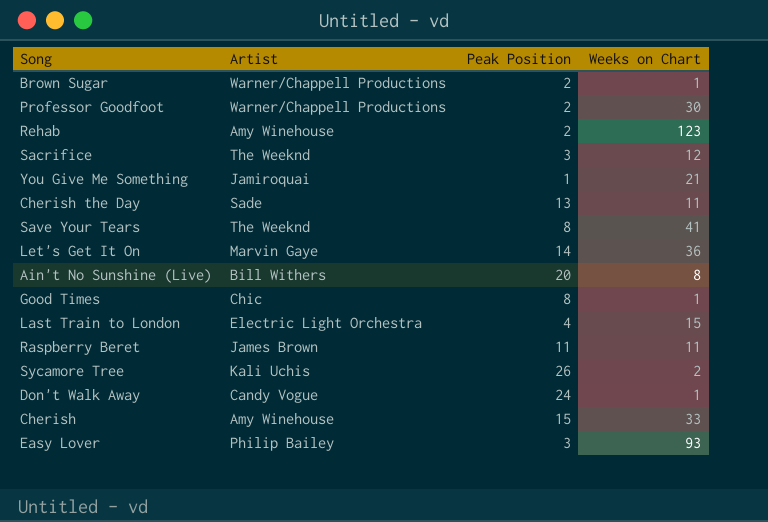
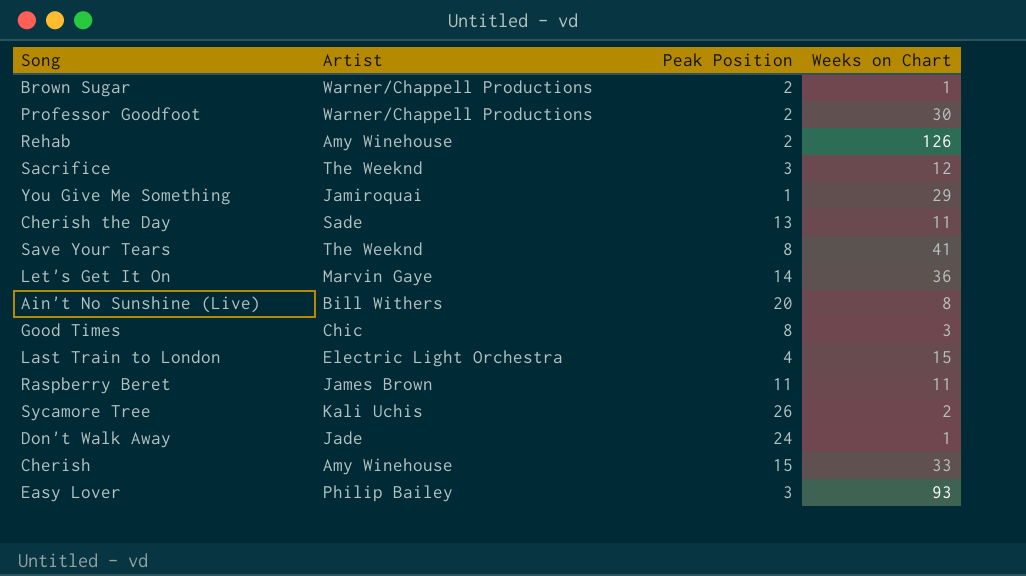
Rehab | Weeks on Chart: 123 -> 126
You Give Me Something | Weeks on Chart: 21 -> 29
Good Times | Weeks on Chart: 1 -> 3
Don't Walk Away | Artist: Candy Vogue -> Jade

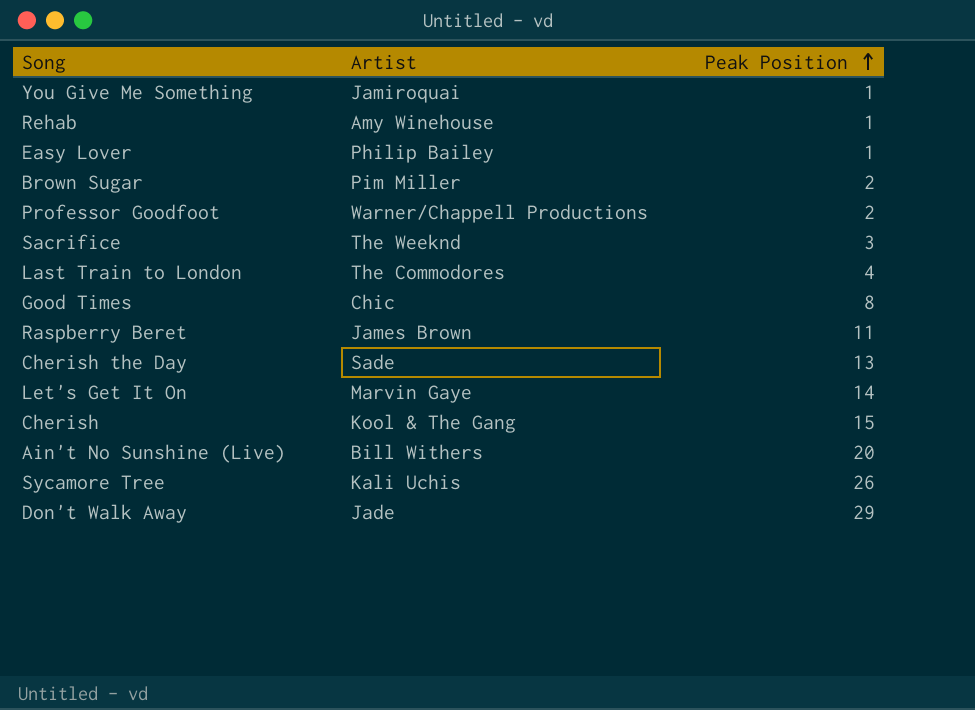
row order: none -> Peak Position ascending
column Weeks on Chart | position: 4 -> none
row Save Your Tears: The Weeknd | 8 | 41 -> none
Rehab | Peak Position: 2 -> 1
Easy Lover | Peak Position: 3 -> 1
Brown Sugar | Artist: Warner/Chappell Productions -> Pim Miller
Last Train to London | Artist: Electric Light Orchestra -> The Commodores
Cherish | Artist: Amy Winehouse -> Kool & The Gang
Don't Walk Away | Peak Position: 24 -> 29

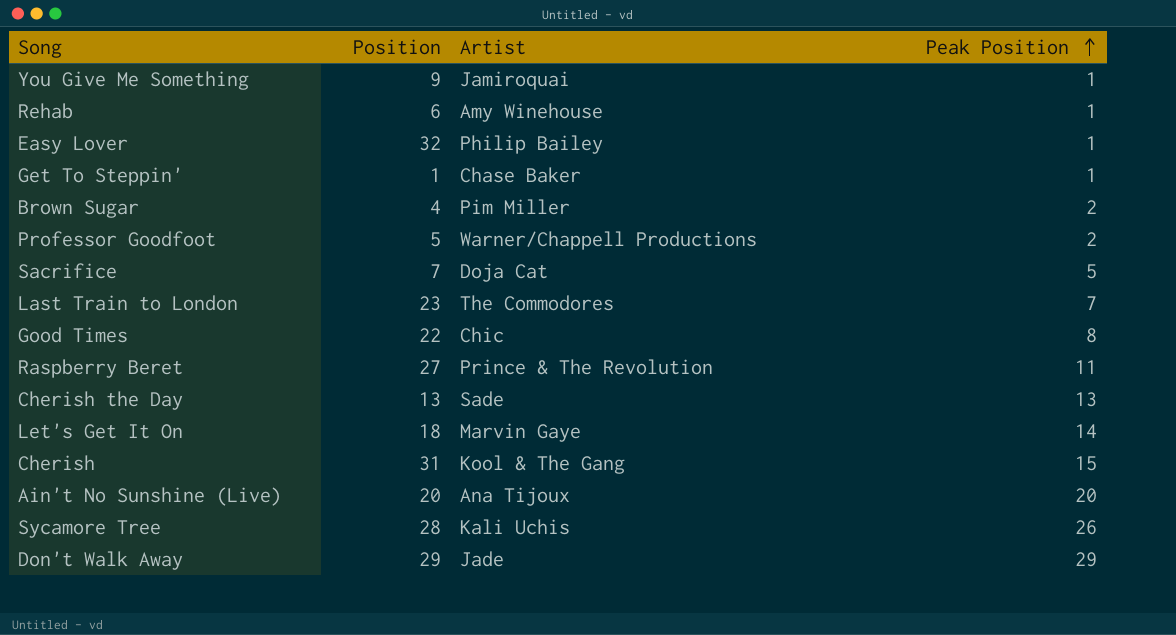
column Position | position: none -> 2
row Get To Steppin': none -> 1 | Chase Baker | 1
Sacrifice | Artist: The Weeknd -> Doja Cat
Sacrifice | Peak Position: 3 -> 5
Last Train to London | Peak Position: 4 -> 7
Raspberry Beret | Artist: James Brown -> Prince & The Revolution
Ain't No Sunshine (Live) | Artist: Bill Withers -> Ana Tijoux

